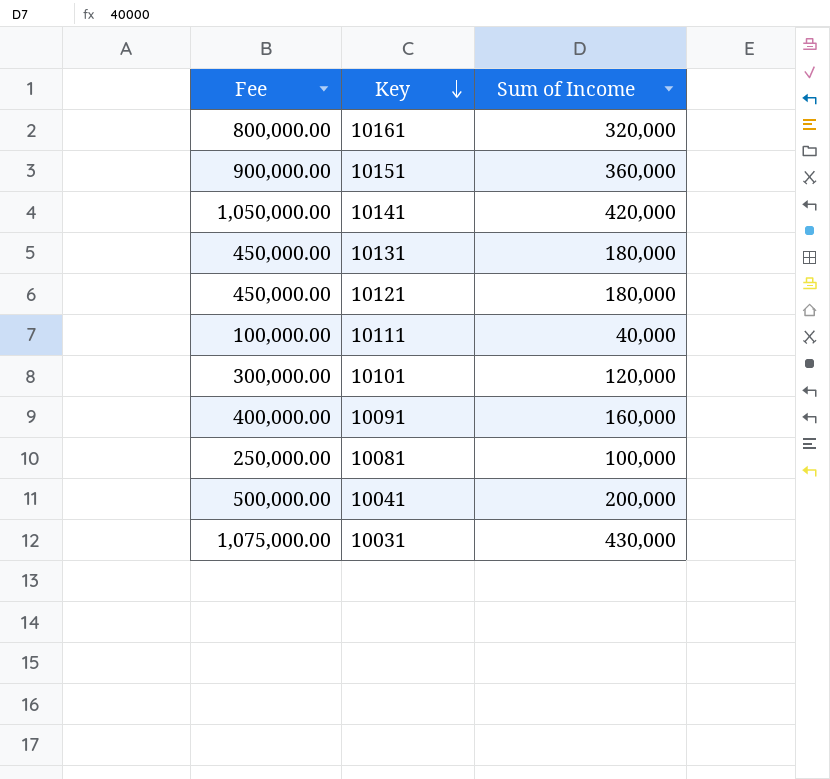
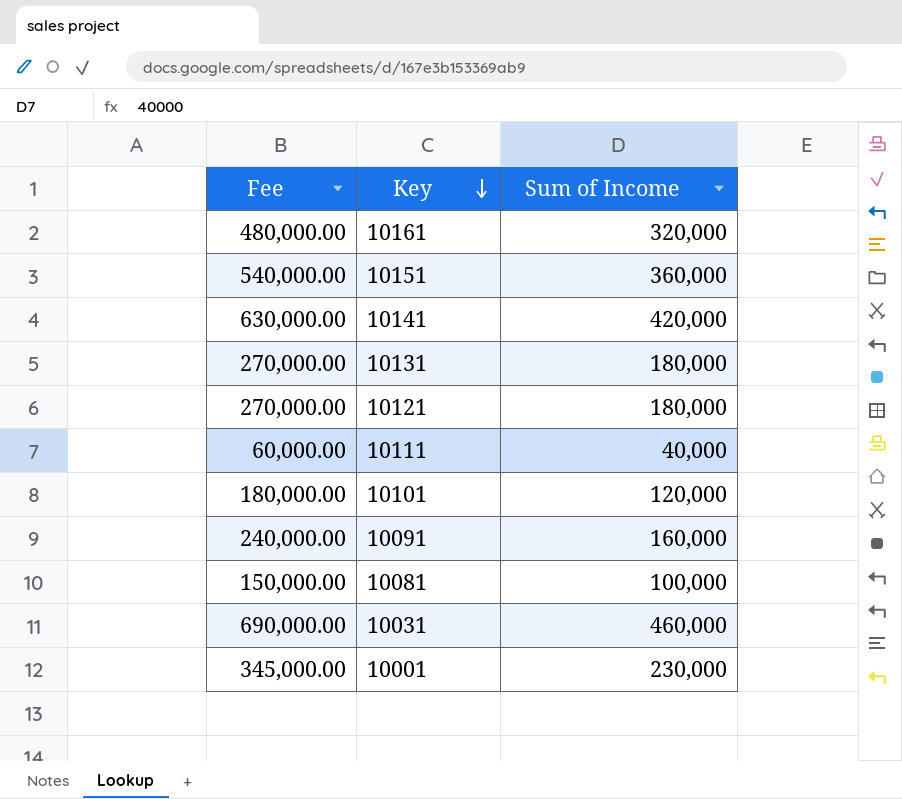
column Fee | formula: [Sum of Income] * 2.5 -> [Sum of Income] * 1.5
row 10041: 500,000.00 | 200,000 -> none
10031 | Sum of Income: 430,000 -> 460,000
row 10001: none -> 345,000.00 | 230,000

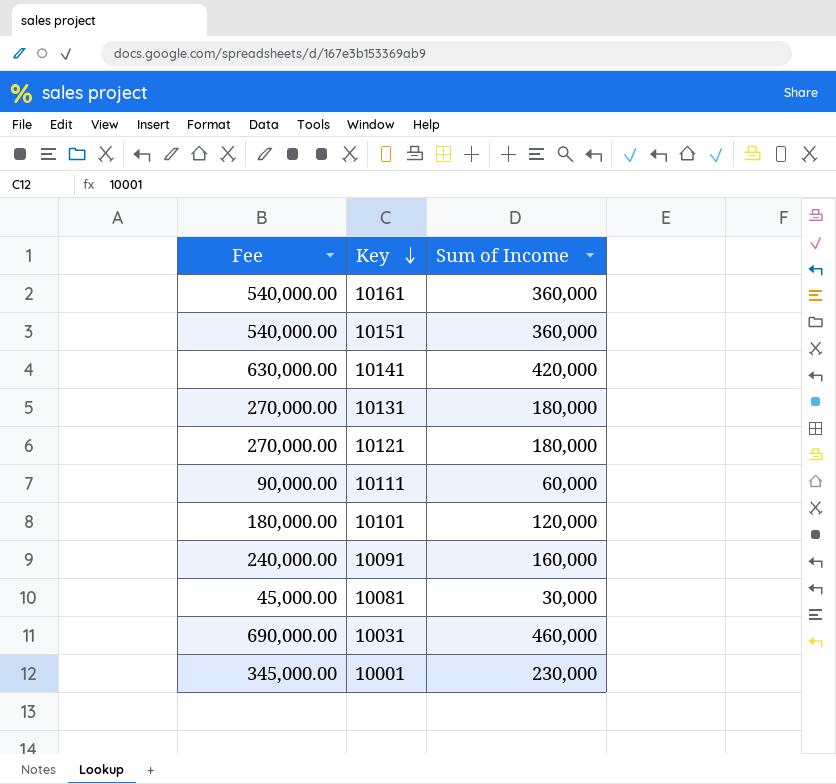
10161 | Fee: 480,000.00 -> 540,000.00
10161 | Sum of Income: 320,000 -> 360,000
10111 | Fee: 60,000.00 -> 90,000.00
10111 | Sum of Income: 40,000 -> 60,000
10081 | Fee: 150,000.00 -> 45,000.00
10081 | Sum of Income: 100,000 -> 30,000

